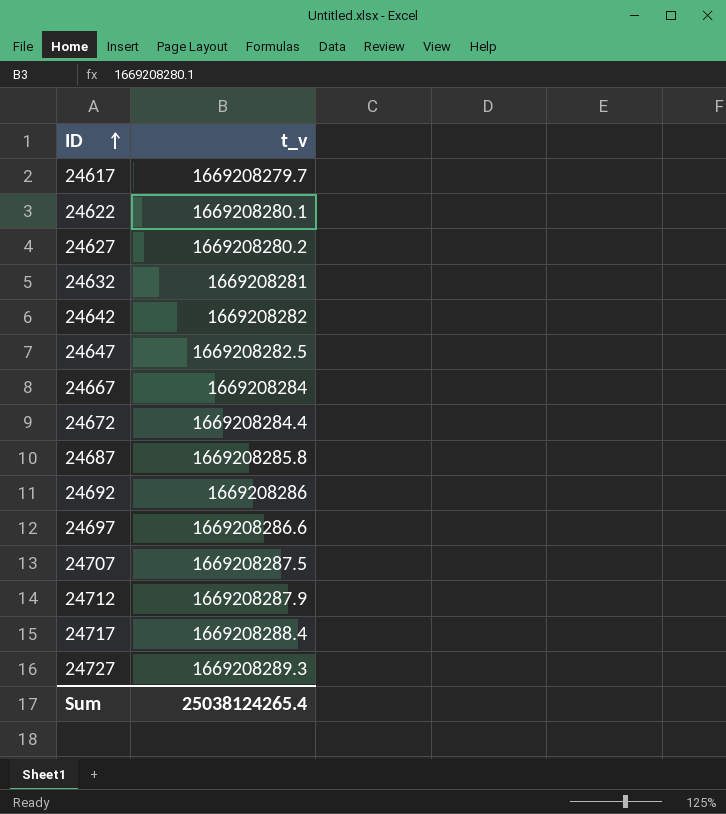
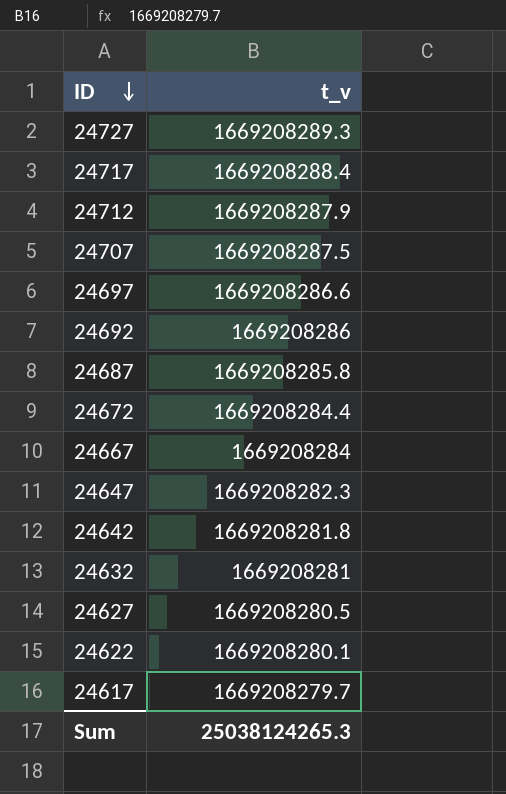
row order: ID ascending -> ID descending
24647 | t_v: 1669208282.5 -> 1669208282.3
24642 | t_v: 1669208282 -> 1669208281.8
24627 | t_v: 1669208280.2 -> 1669208280.5
Sum | t_v: 25038124265.4 -> 25038124265.3

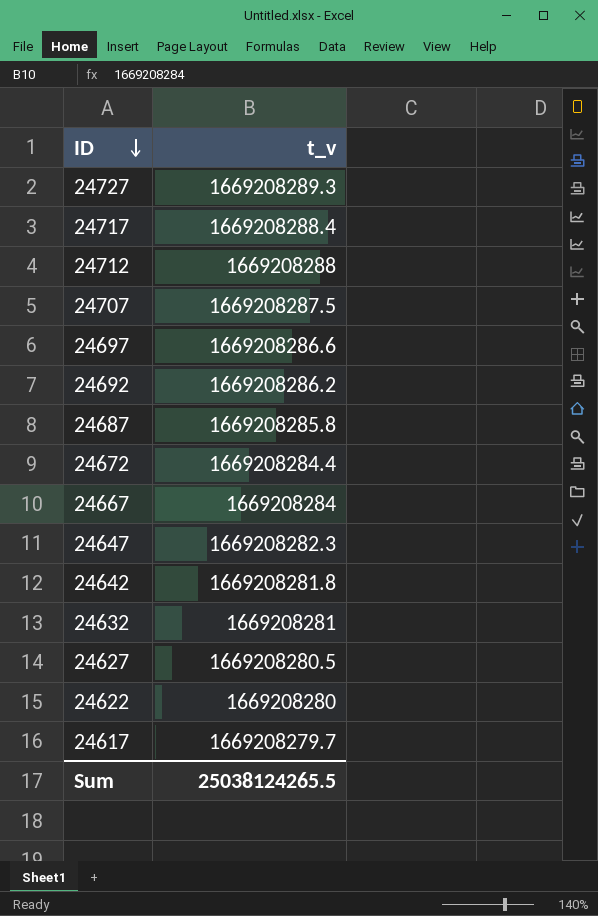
24712 | t_v: 1669208287.9 -> 1669208288
24692 | t_v: 1669208286 -> 1669208286.2
24622 | t_v: 1669208280.1 -> 1669208280
Sum | t_v: 25038124265.3 -> 25038124265.5

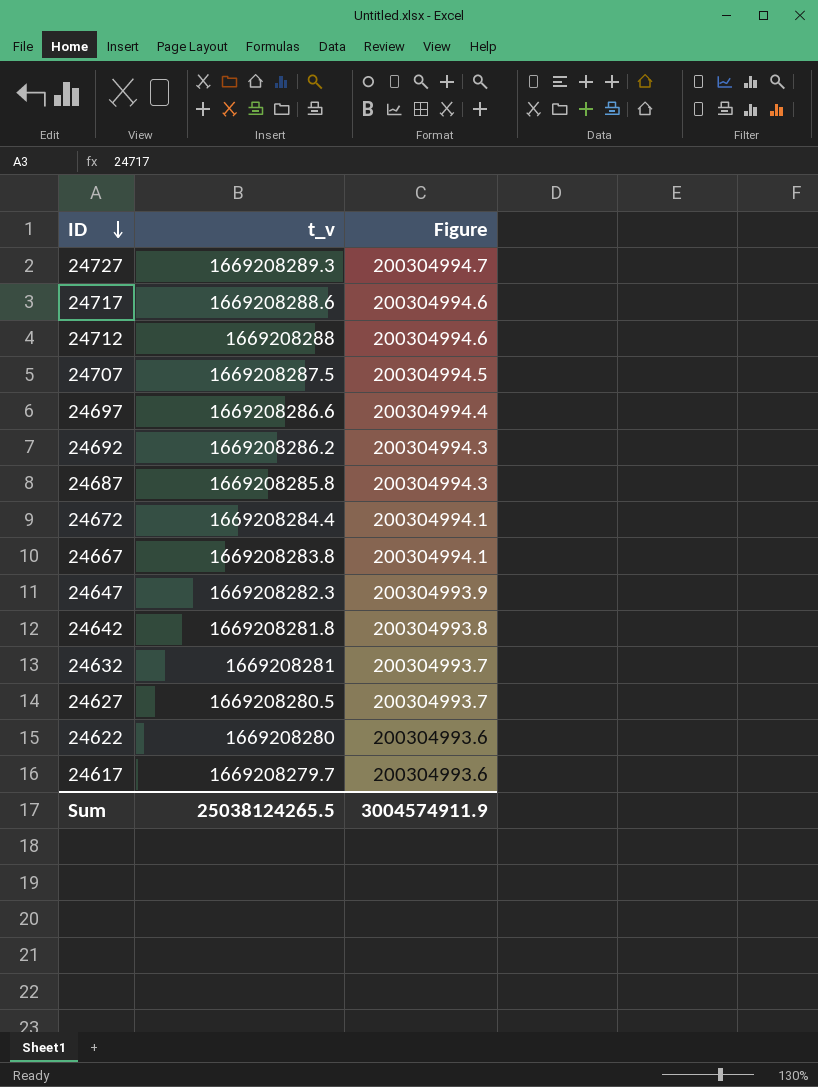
column Figure | formula: none -> [t_v] * 0.12
24717 | t_v: 1669208288.4 -> 1669208288.6
24667 | t_v: 1669208284 -> 1669208283.8

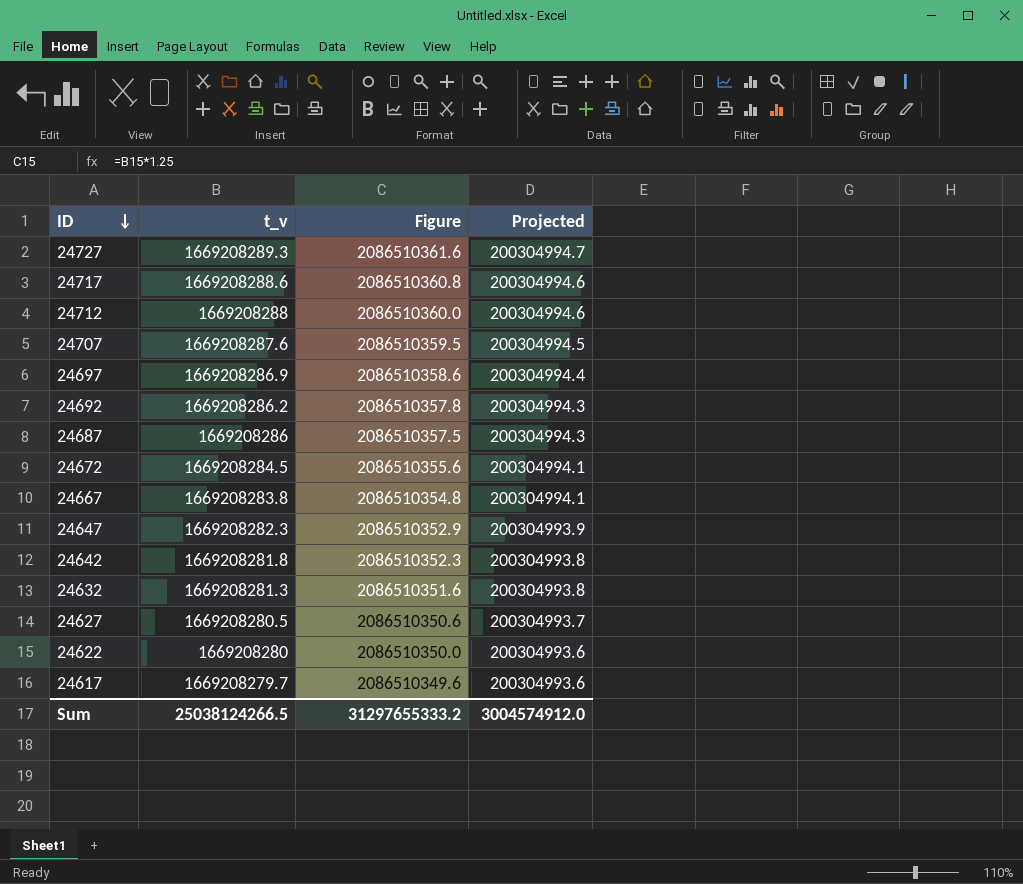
column Figure | formula: [t_v] * 0.12 -> [t_v] * 1.25
column Projected | formula: none -> [t_v] * 0.12
24707 | t_v: 1669208287.5 -> 1669208287.6
24697 | t_v: 1669208286.6 -> 1669208286.9
24687 | t_v: 1669208285.8 -> 1669208286
24672 | t_v: 1669208284.4 -> 1669208284.5
24632 | t_v: 1669208281 -> 1669208281.3
Sum | t_v: 25038124265.5 -> 25038124266.5
Sum | Figure: 3004574911.9 -> 31297655333.2

